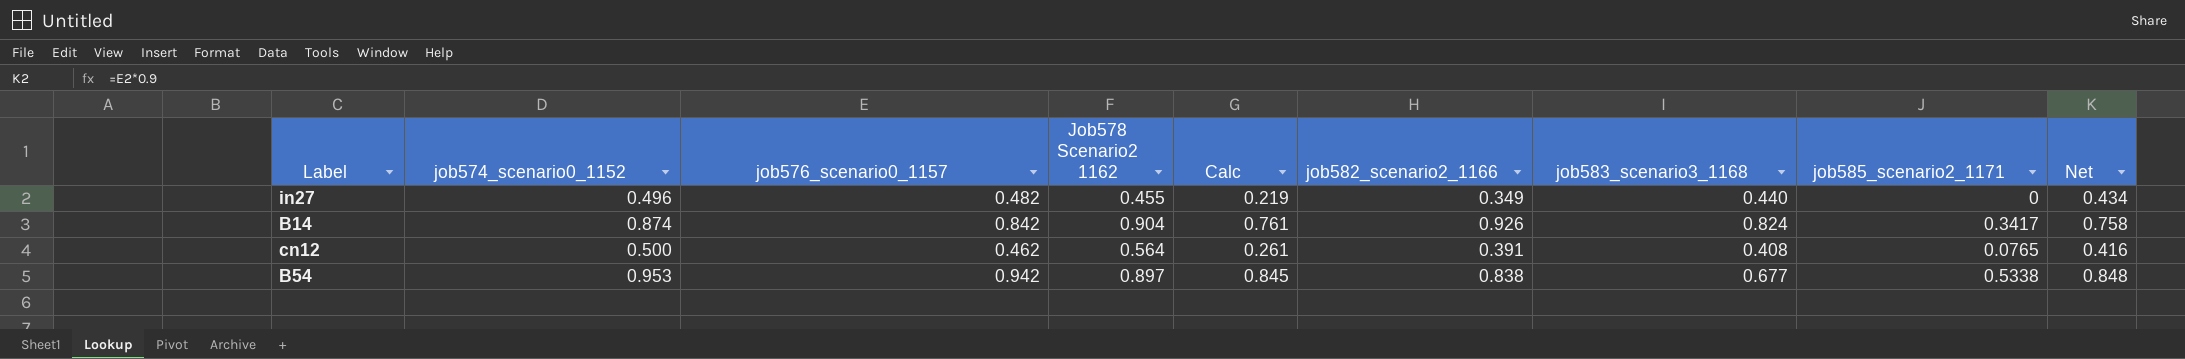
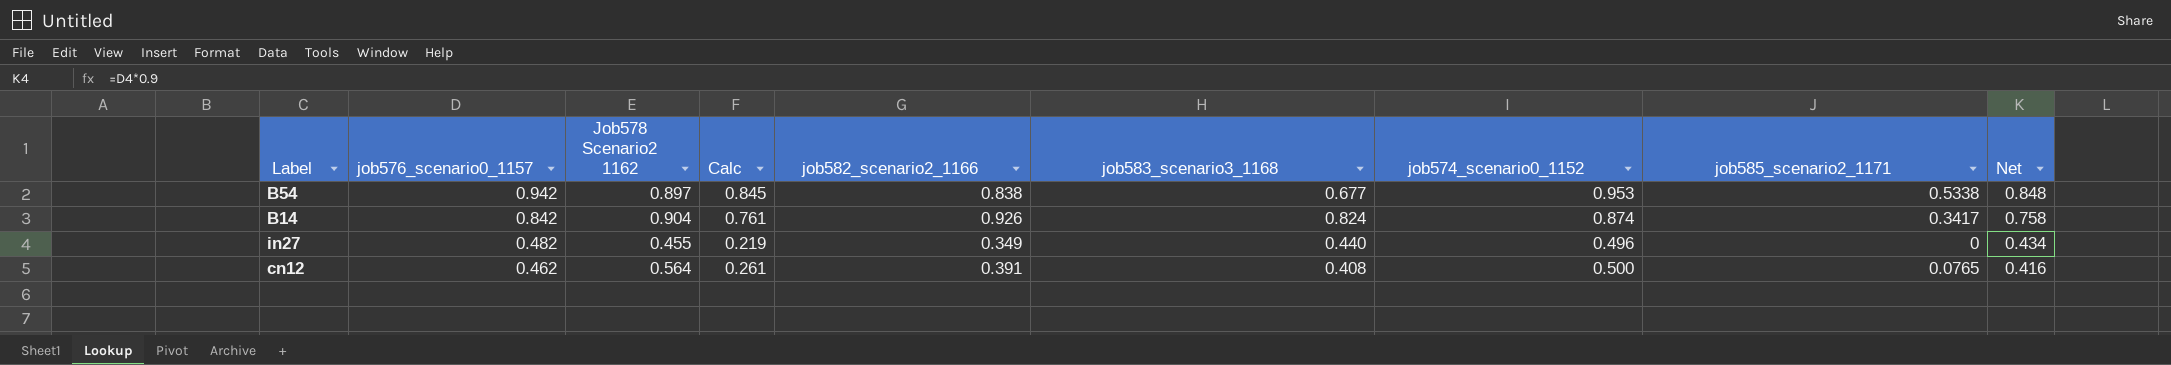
row order: none -> job576_scenario0_1157 descending
column job574_scenario0_1152 | position: 2 -> 7

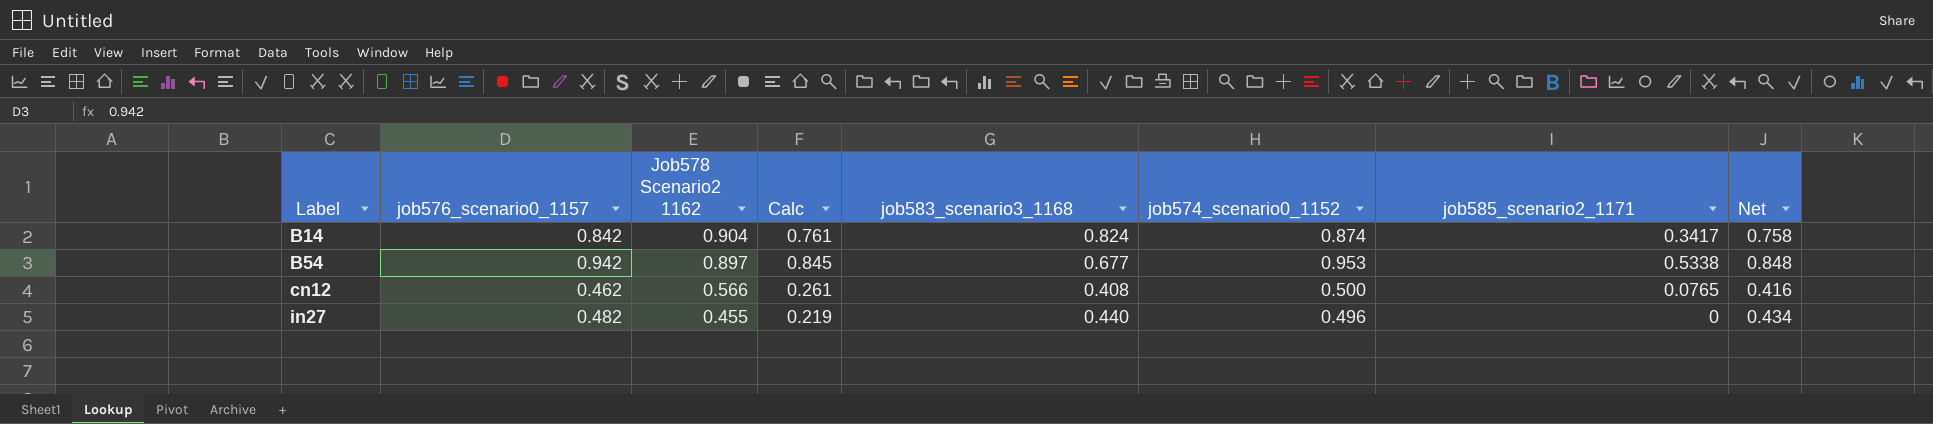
row order: job576_scenario0_1157 descending -> Label ascending
column job582_scenario2_1166 | position: 5 -> none
cn12 | Job578 Scenario2 1162: 0.564 -> 0.566

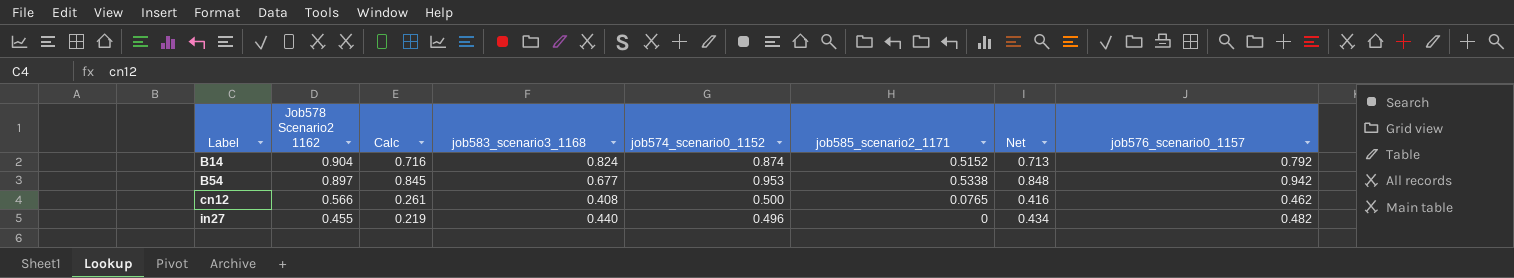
column job576_scenario0_1157 | position: 2 -> 8
B14 | Calc: 0.761 -> 0.716
B14 | job585_scenario2_1171: 0.3417 -> 0.5152
B14 | Net: 0.758 -> 0.713
B14 | job576_scenario0_1157: 0.842 -> 0.792

